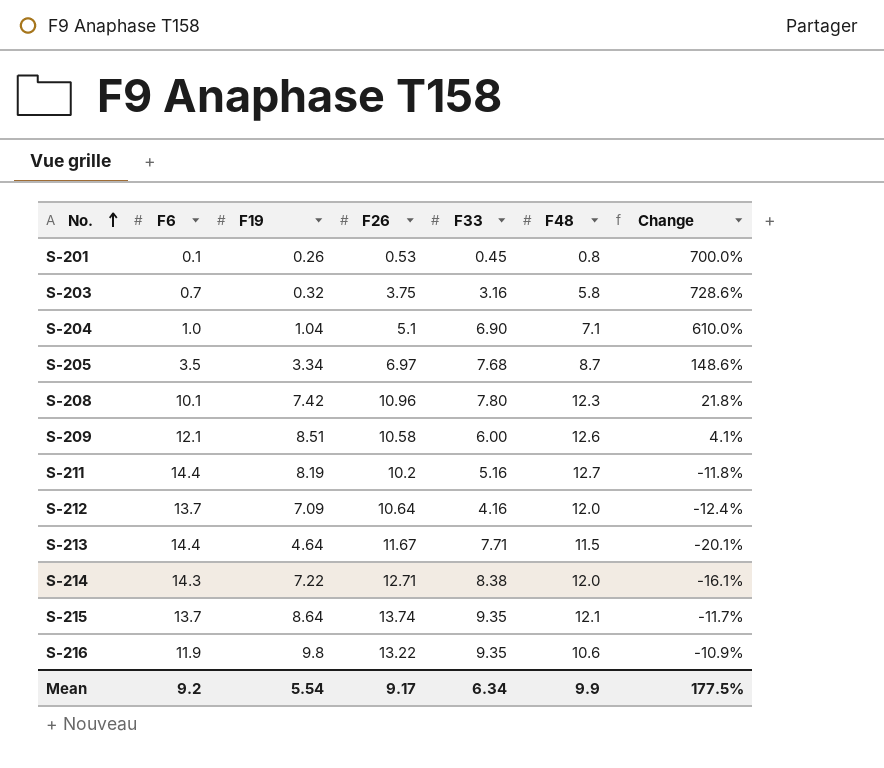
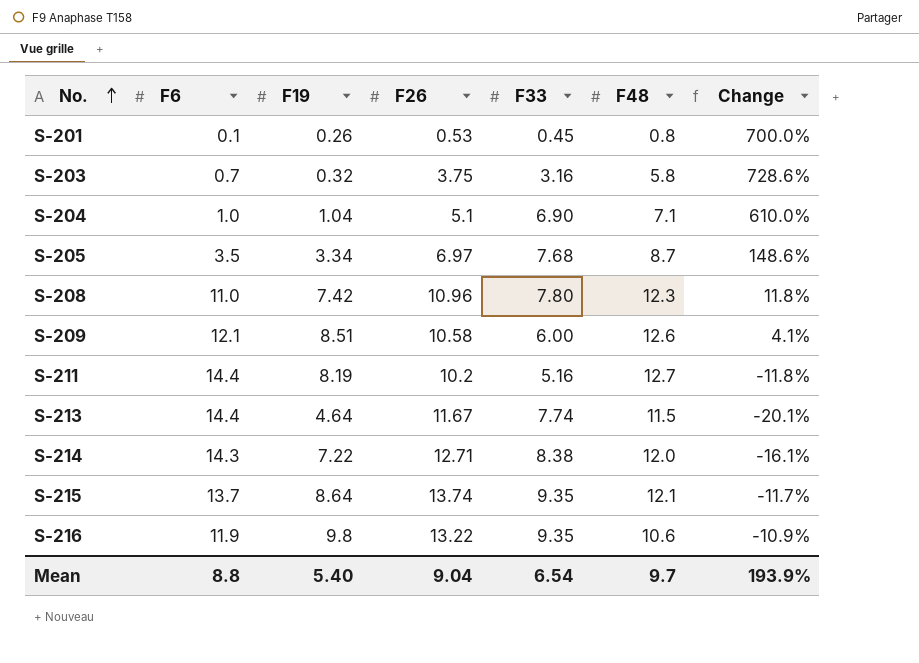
row S-212: 13.7 | 7.09 | 10.64 | 4.16 | 12.0 | -12.4% -> none
S-208 | F6: 10.1 -> 11.0
S-208 | Change: 21.8% -> 11.8%
S-213 | F33: 7.71 -> 7.74
Mean | F6: 9.2 -> 8.8
Mean | F19: 5.54 -> 5.40
Mean | F26: 9.17 -> 9.04
Mean | F33: 6.34 -> 6.54
Mean | F48: 9.9 -> 9.7
Mean | Change: 177.5% -> 193.9%

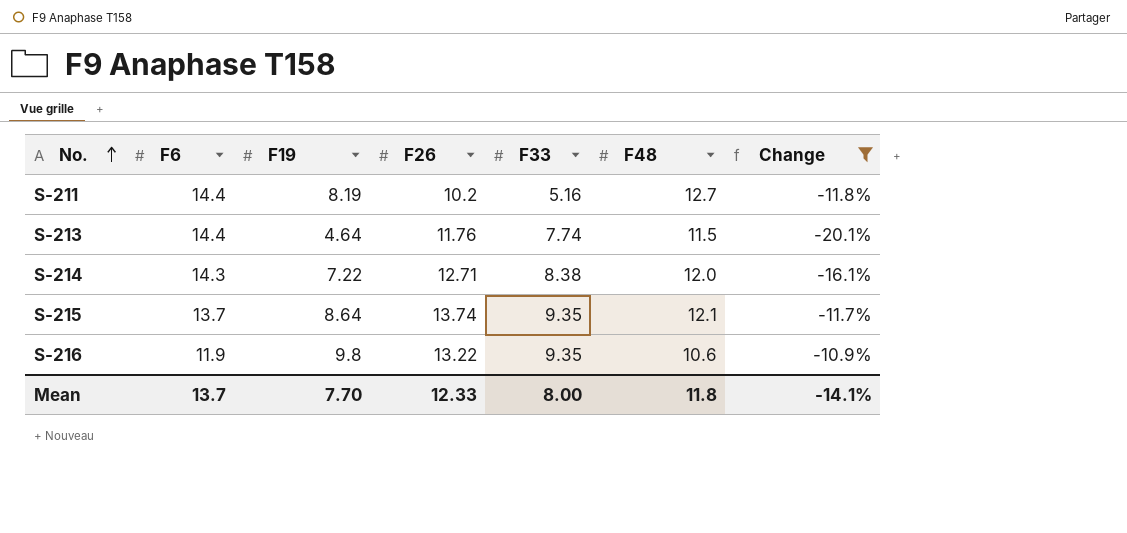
filter: none -> Change <= -10.9%
S-213 | F26: 11.67 -> 11.76
Mean | F6: 8.8 -> 13.7
Mean | F19: 5.40 -> 7.70
Mean | F26: 9.04 -> 12.33
Mean | F33: 6.54 -> 8.00
Mean | F48: 9.7 -> 11.8
Mean | Change: 193.9% -> -14.1%

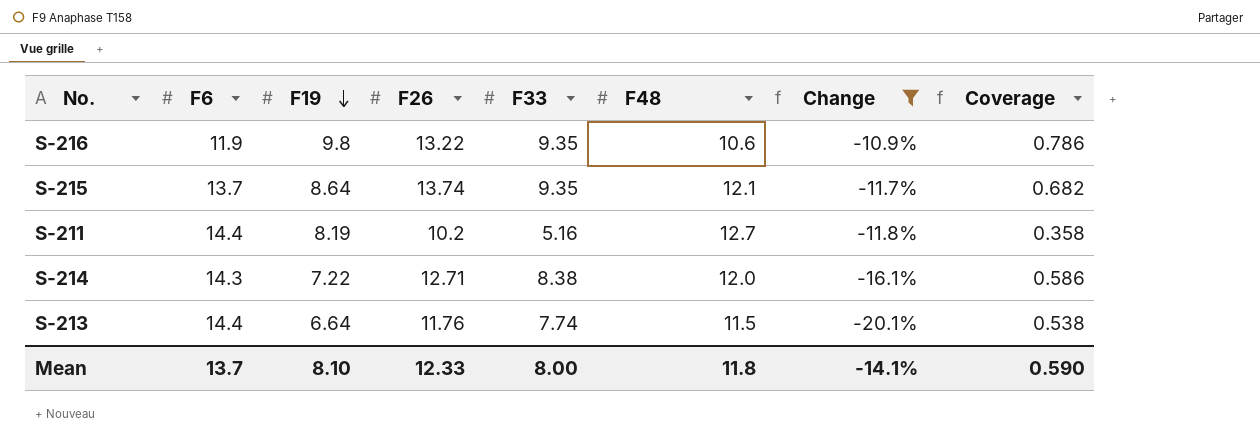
row order: No. ascending -> F19 descending
column Coverage | formula: none -> [F33] / [F6]
S-213 | F19: 4.64 -> 6.64
Mean | F19: 7.70 -> 8.10

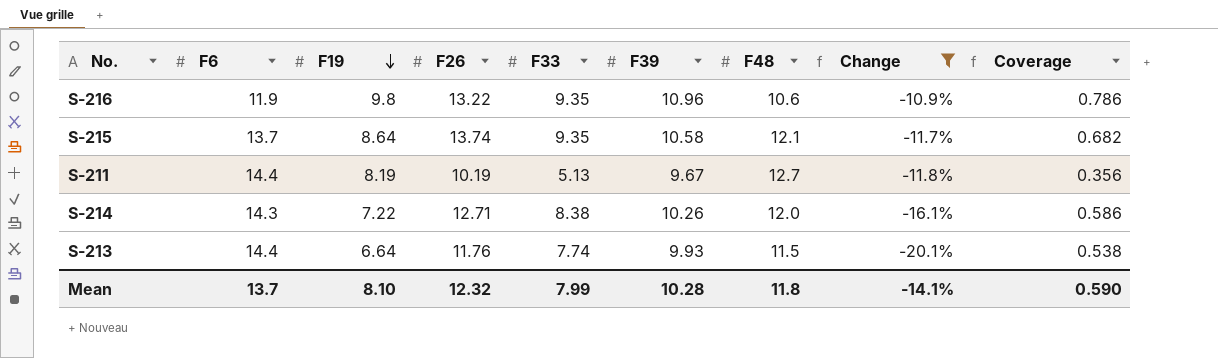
column F39 | position: none -> 6
S-211 | F26: 10.2 -> 10.19
S-211 | F33: 5.16 -> 5.13
S-211 | Coverage: 0.358 -> 0.356
Mean | F26: 12.33 -> 12.32
Mean | F33: 8.00 -> 7.99

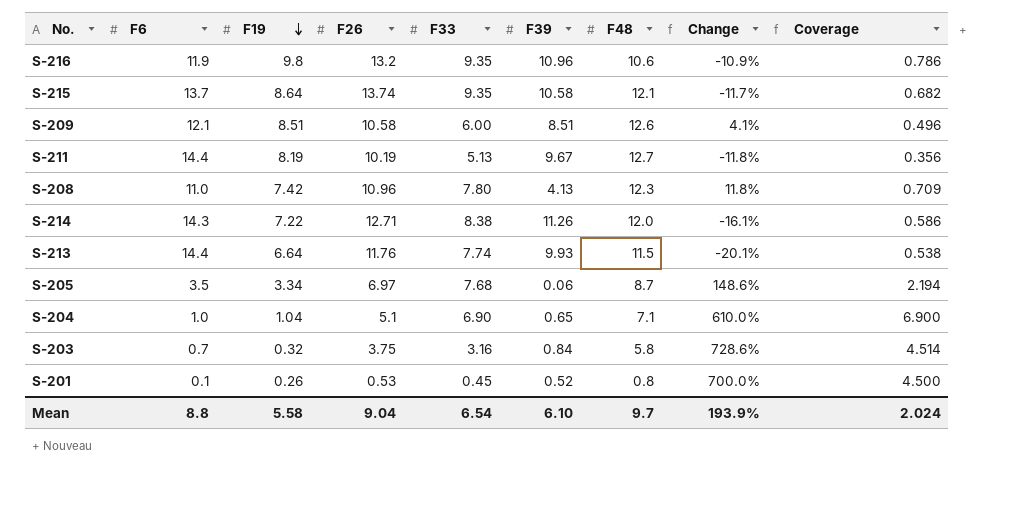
filter: Change <= -10.9% -> none
S-216 | F26: 13.22 -> 13.2
S-214 | F39: 10.26 -> 11.26
Mean | F6: 13.7 -> 8.8
Mean | F19: 8.10 -> 5.58
Mean | F26: 12.32 -> 9.04
Mean | F33: 7.99 -> 6.54
Mean | F39: 10.28 -> 6.10
Mean | F48: 11.8 -> 9.7
Mean | Change: -14.1% -> 193.9%
Mean | Coverage: 0.590 -> 2.024

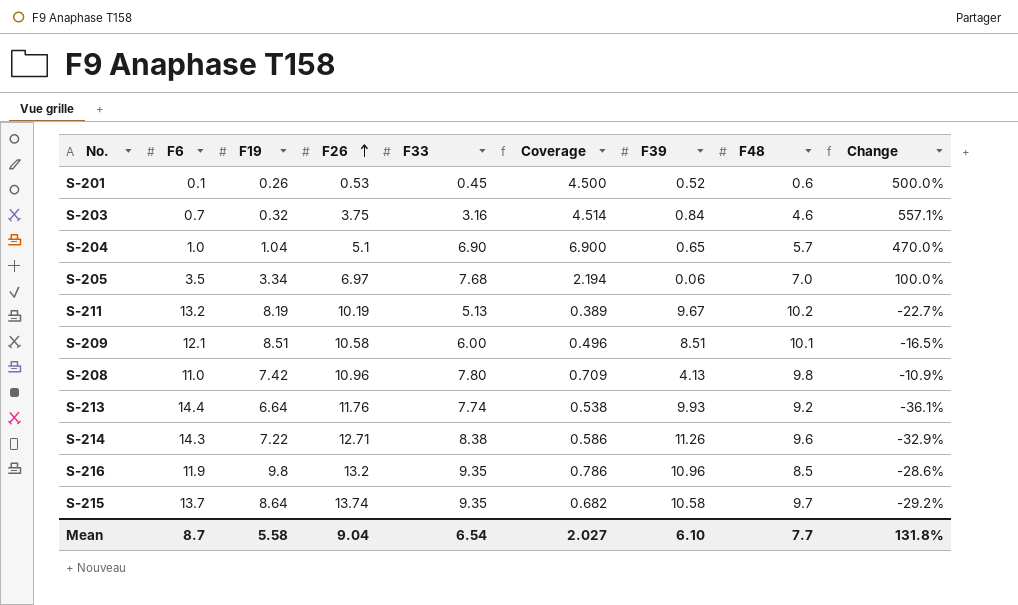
row order: F19 descending -> F26 ascending
column Coverage | position: 9 -> 6
S-201 | F48: 0.8 -> 0.6
S-201 | Change: 700.0% -> 500.0%
S-203 | F48: 5.8 -> 4.6
S-203 | Change: 728.6% -> 557.1%
S-204 | F48: 7.1 -> 5.7
S-204 | Change: 610.0% -> 470.0%
S-205 | F48: 8.7 -> 7.0
S-205 | Change: 148.6% -> 100.0%
S-211 | F6: 14.4 -> 13.2
S-211 | Coverage: 0.356 -> 0.389
S-211 | F48: 12.7 -> 10.2
S-211 | Change: -11.8% -> -22.7%
S-209 | F48: 12.6 -> 10.1
S-209 | Change: 4.1% -> -16.5%
S-208 | F48: 12.3 -> 9.8
S-208 | Change: 11.8% -> -10.9%
S-213 | F48: 11.5 -> 9.2
S-213 | Change: -20.1% -> -36.1%
S-214 | F48: 12.0 -> 9.6
S-214 | Change: -16.1% -> -32.9%
S-216 | F48: 10.6 -> 8.5
S-216 | Change: -10.9% -> -28.6%
S-215 | F48: 12.1 -> 9.7
S-215 | Change: -11.7% -> -29.2%
Mean | F6: 8.8 -> 8.7
Mean | Coverage: 2.024 -> 2.027
Mean | F48: 9.7 -> 7.7
Mean | Change: 193.9% -> 131.8%

